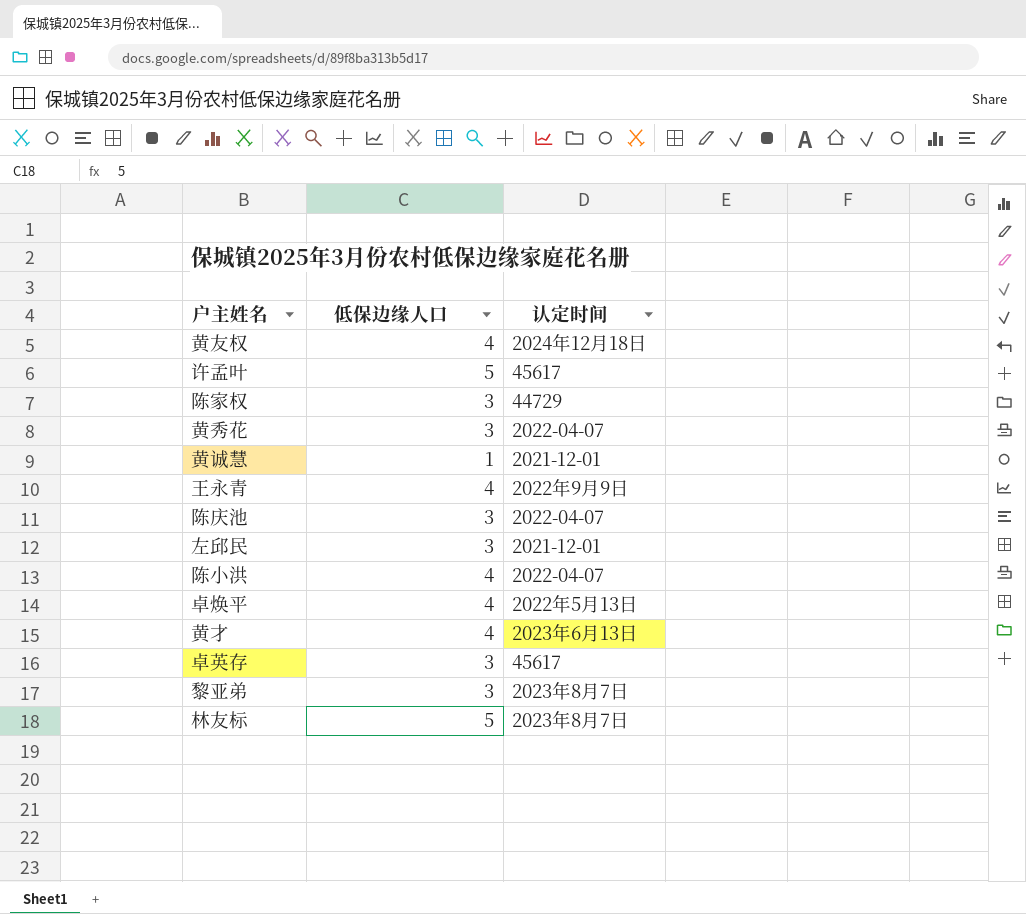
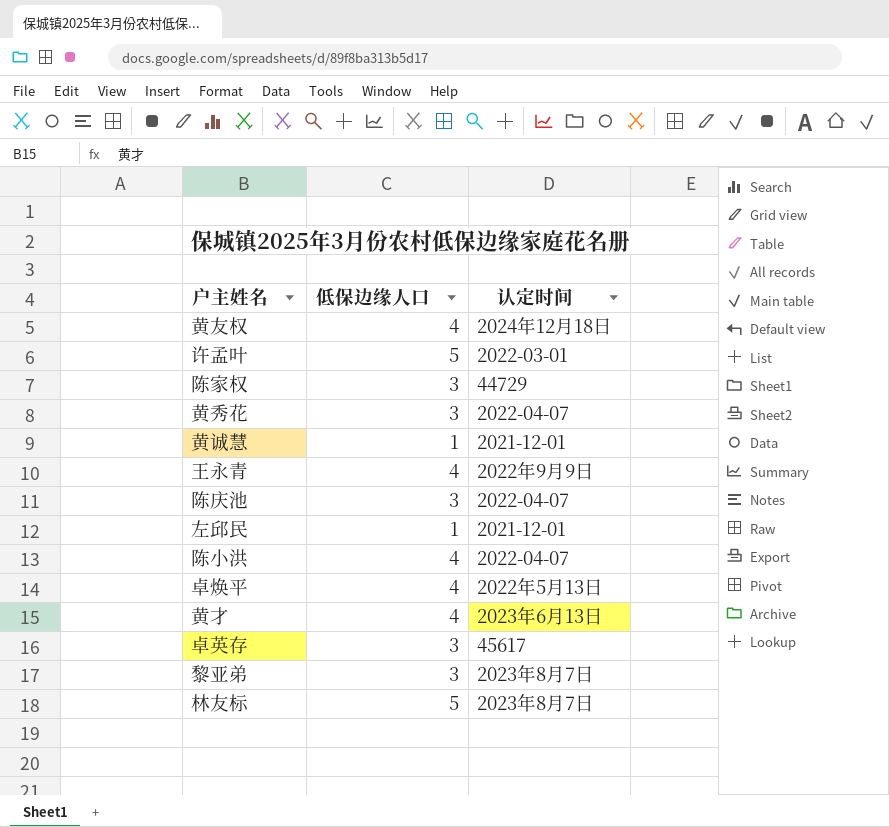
许孟叶 | 认定时间: 45617 -> 2022-03-01
左邱民 | 低保边缘人口: 3 -> 1

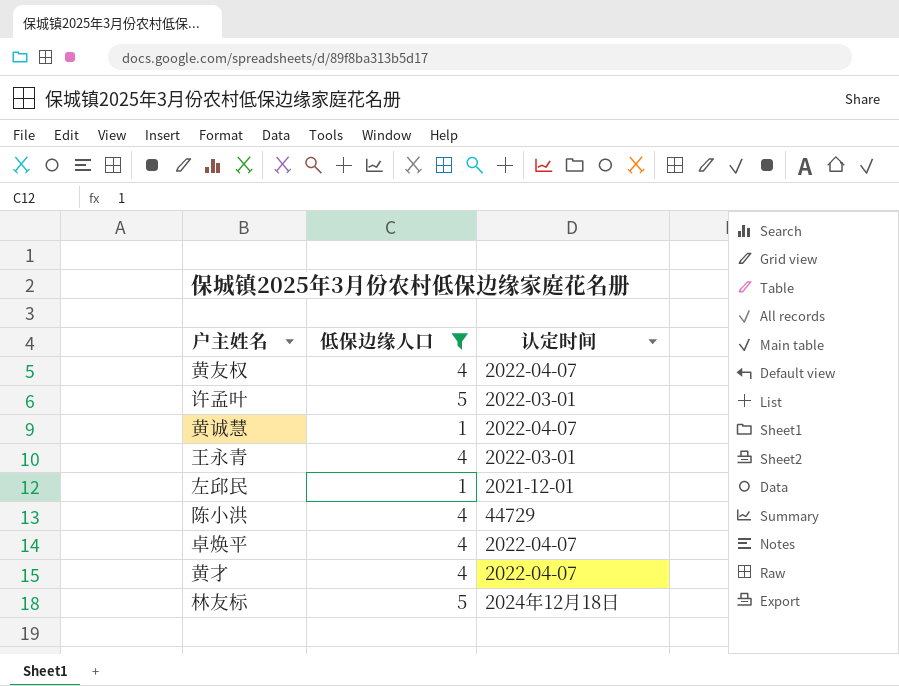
filter: none -> 低保边缘人口 != 3
黄友权 | 认定时间: 2024年12月18日 -> 2022-04-07
黄诚慧 | 认定时间: 2021-12-01 -> 2022-04-07
王永青 | 认定时间: 2022年9月9日 -> 2022-03-01
陈小洪 | 认定时间: 2022-04-07 -> 44729
卓焕平 | 认定时间: 2022年5月13日 -> 2022-04-07
黄才 | 认定时间: 2023年6月13日 -> 2022-04-07
林友标 | 认定时间: 2023年8月7日 -> 2024年12月18日

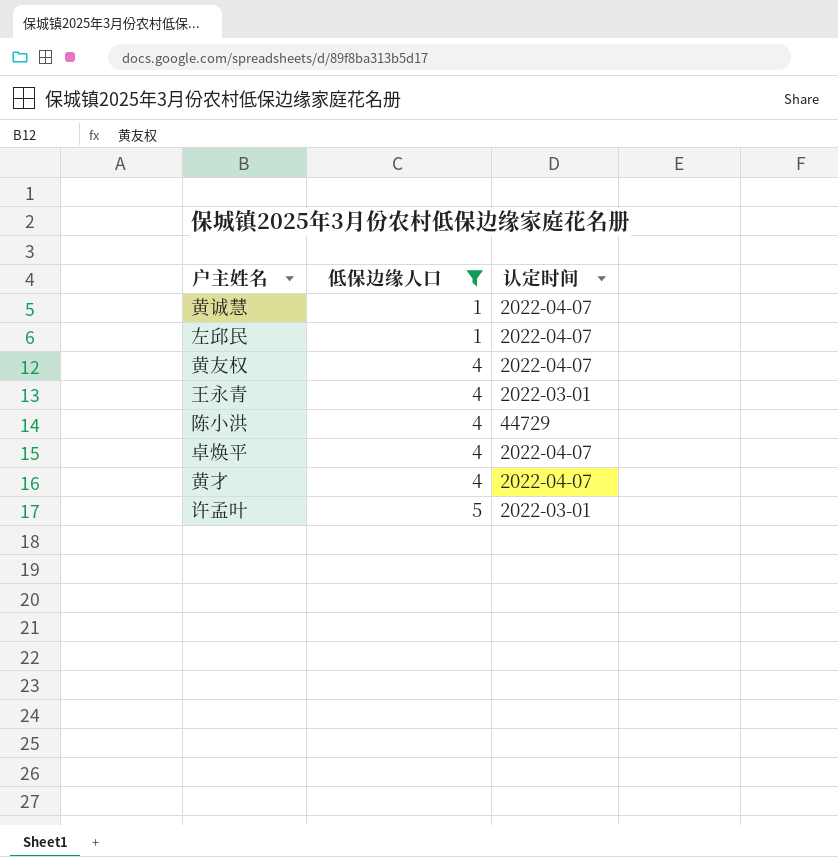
row order: none -> 低保边缘人口 ascending
row 林友标: 5 | 2024年12月18日 -> none
左邱民 | 认定时间: 2021-12-01 -> 2022-04-07

